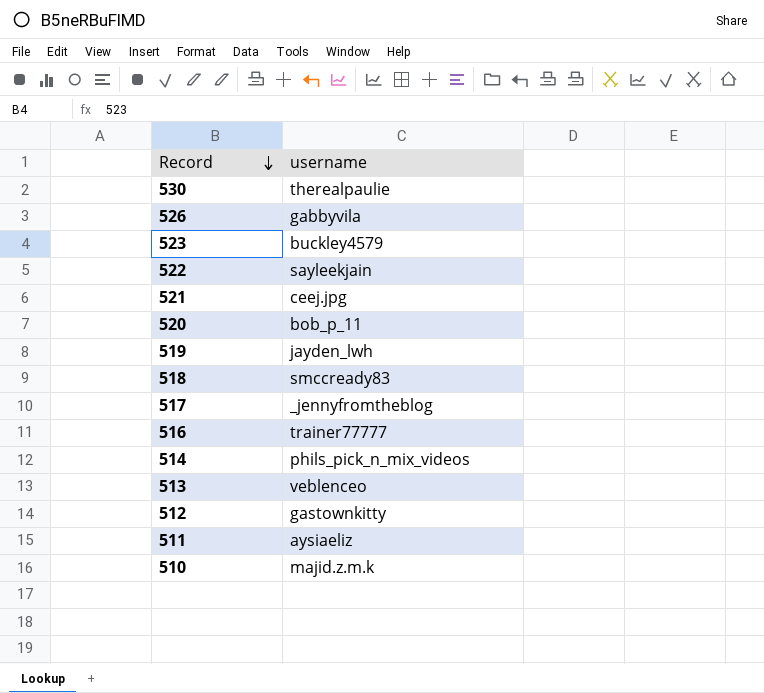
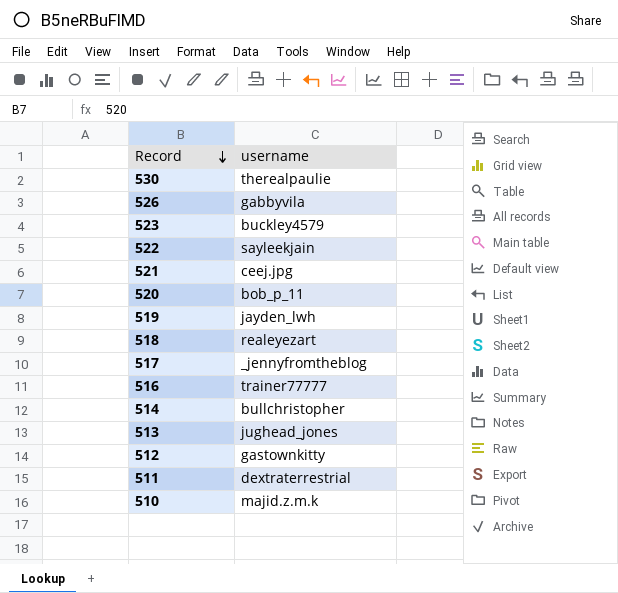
518 | username: smccready83 -> realeyezart
514 | username: phils_pick_n_mix_videos -> bullchristopher
513 | username: veblenceo -> jughead_jones
511 | username: aysiaeliz -> dextraterrestrial

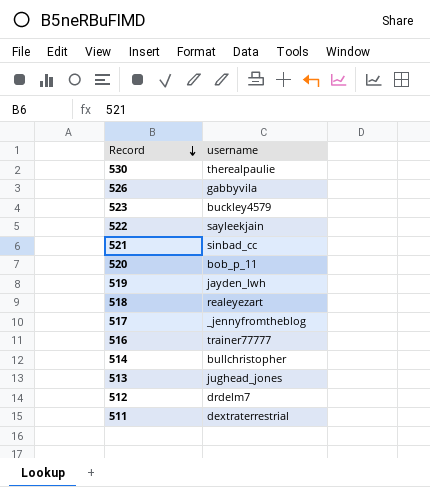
row 510: majid.z.m.k -> none
521 | username: ceej.jpg -> sinbad_cc
512 | username: gastownkitty -> drdelm7

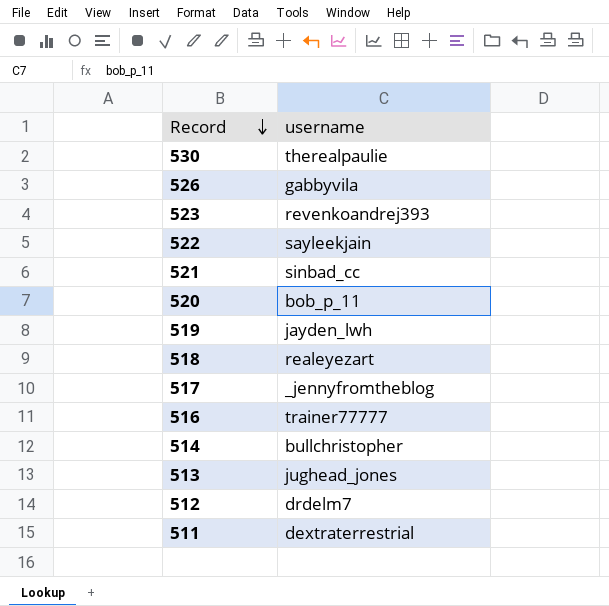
523 | username: buckley4579 -> revenkoandrej393

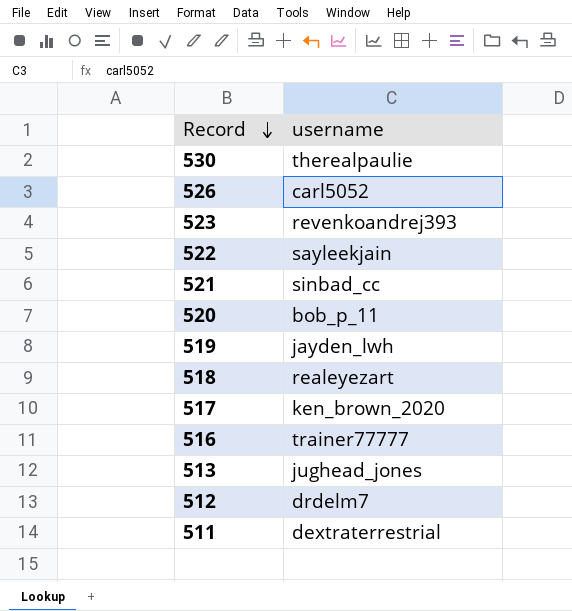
row 514: bullchristopher -> none
526 | username: gabbyvila -> carl5052
517 | username: _jennyfromtheblog -> ken_brown_2020

